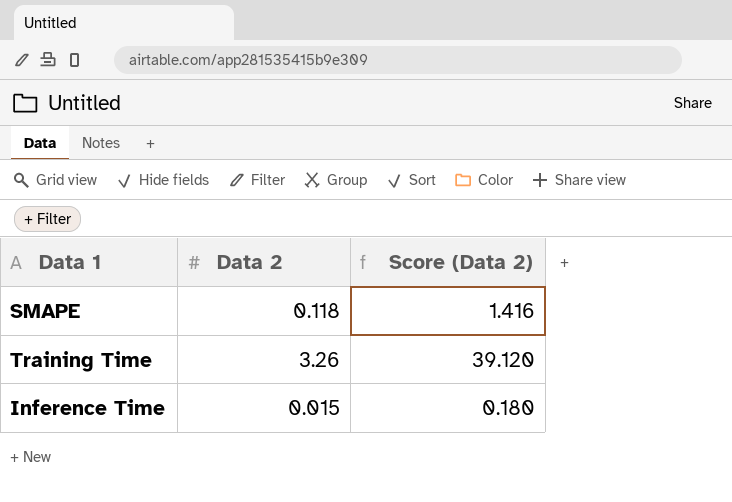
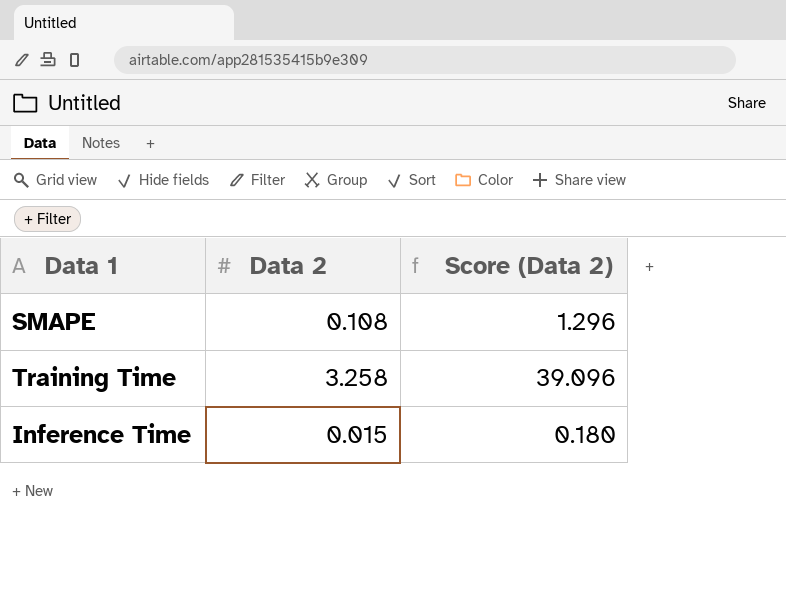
SMAPE | Data 2: 0.118 -> 0.108
SMAPE | Score (Data 2): 1.416 -> 1.296
Training Time | Data 2: 3.26 -> 3.258
Training Time | Score (Data 2): 39.120 -> 39.096

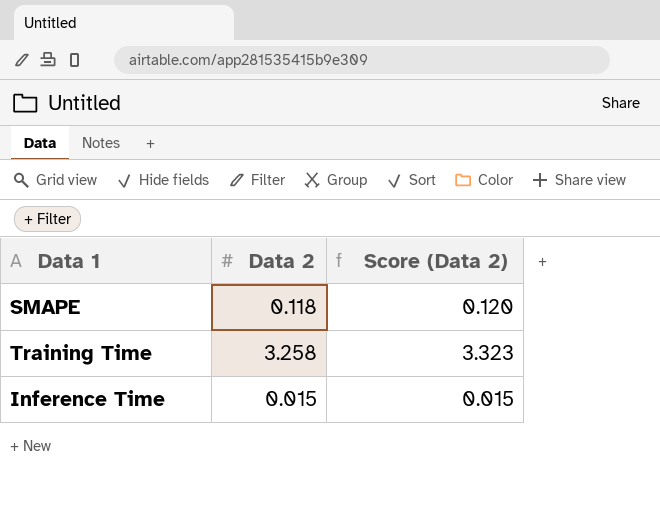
column Score (Data 2) | formula: [Data 2] * 12 -> [Data 2] * 1.02
SMAPE | Data 2: 0.108 -> 0.118

